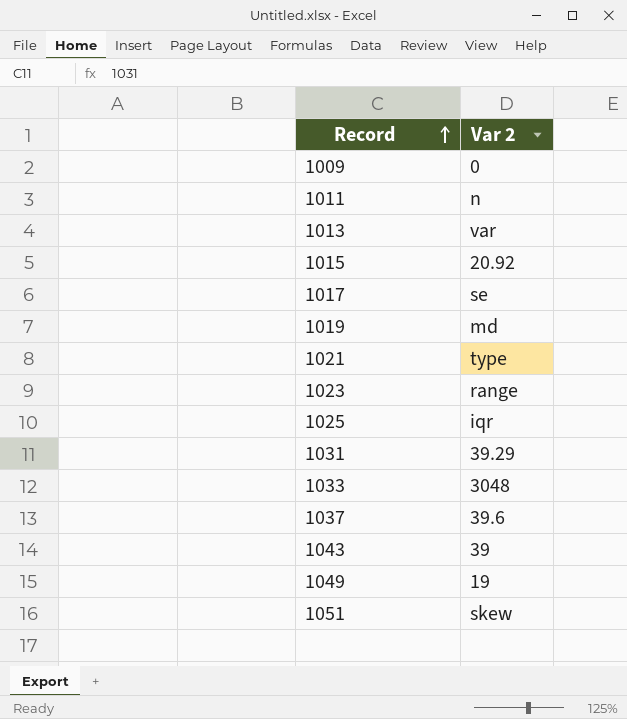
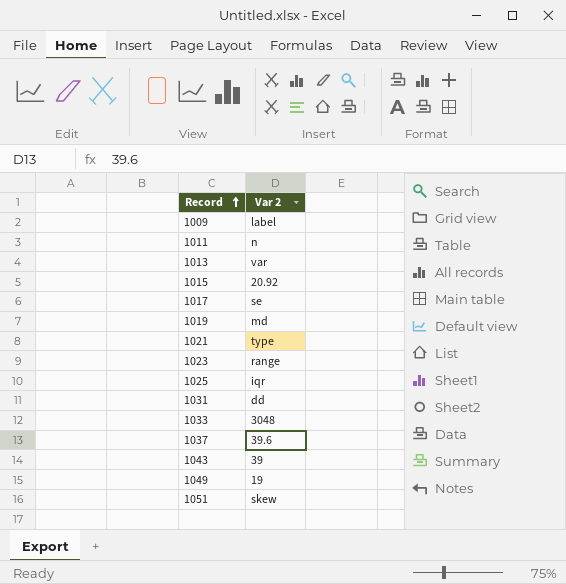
1009 | Var 2: 0 -> label
1031 | Var 2: 39.29 -> dd

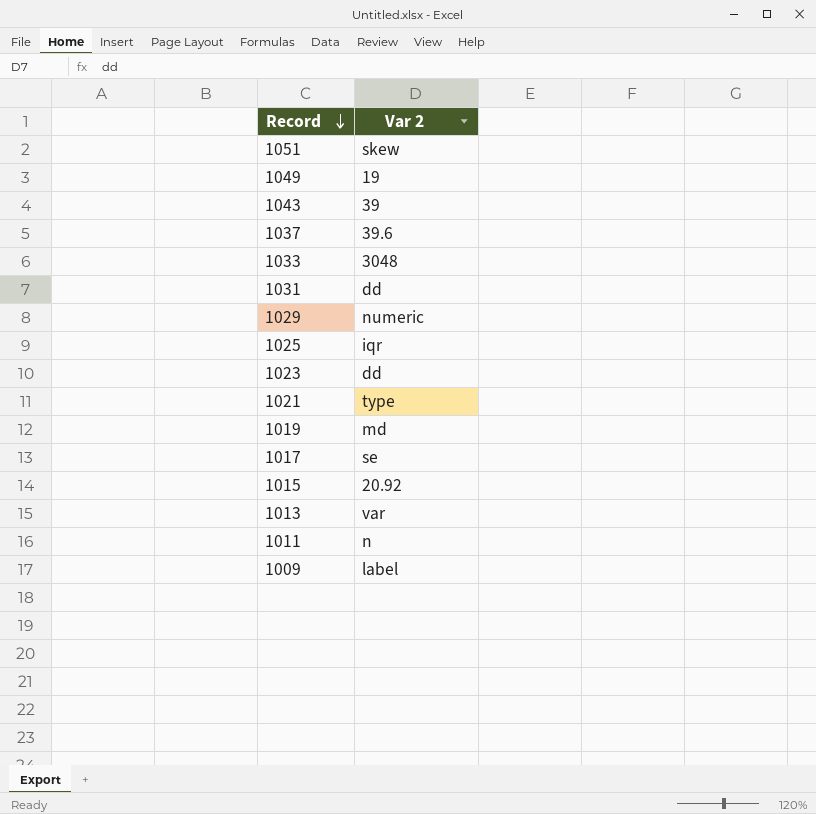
row order: Record ascending -> Record descending
row 1029: none -> numeric
1023 | Var 2: range -> dd

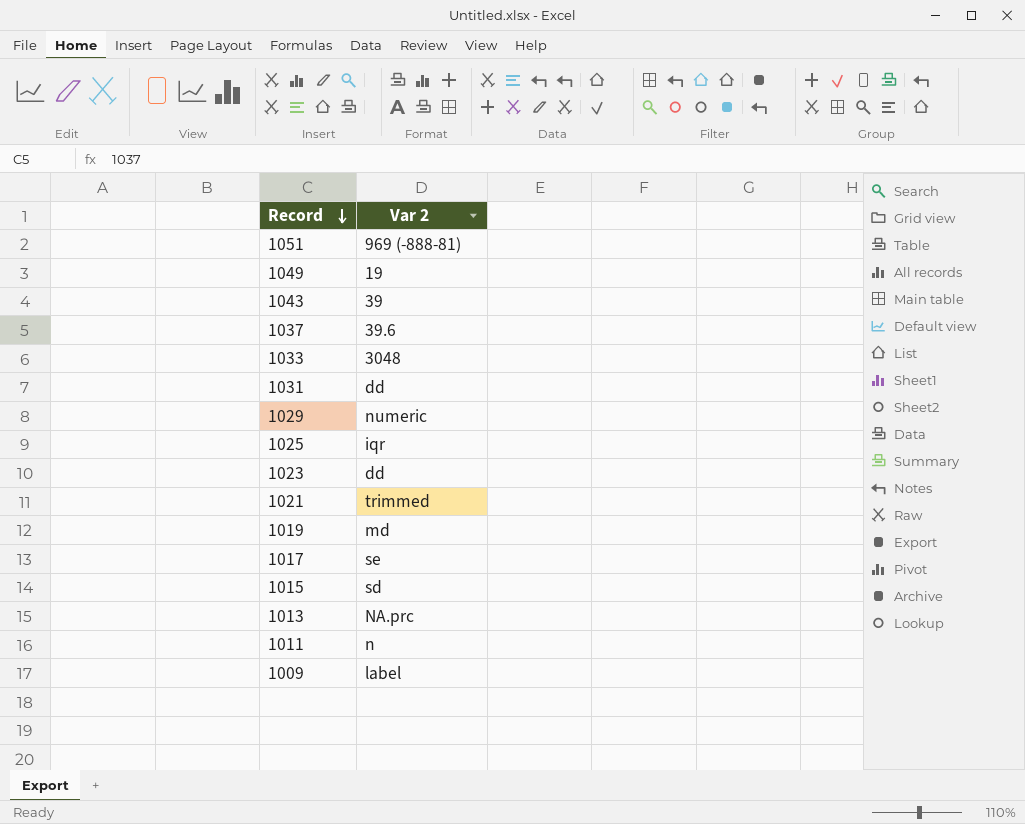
1051 | Var 2: skew -> 969 (-888-81)
1021 | Var 2: type -> trimmed
1015 | Var 2: 20.92 -> sd
1013 | Var 2: var -> NA.prc

